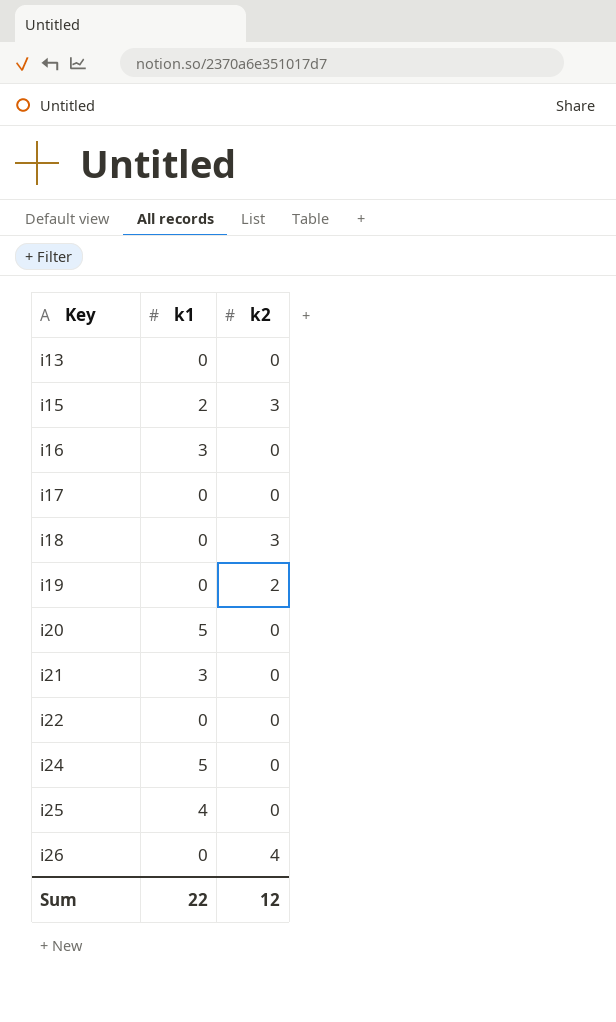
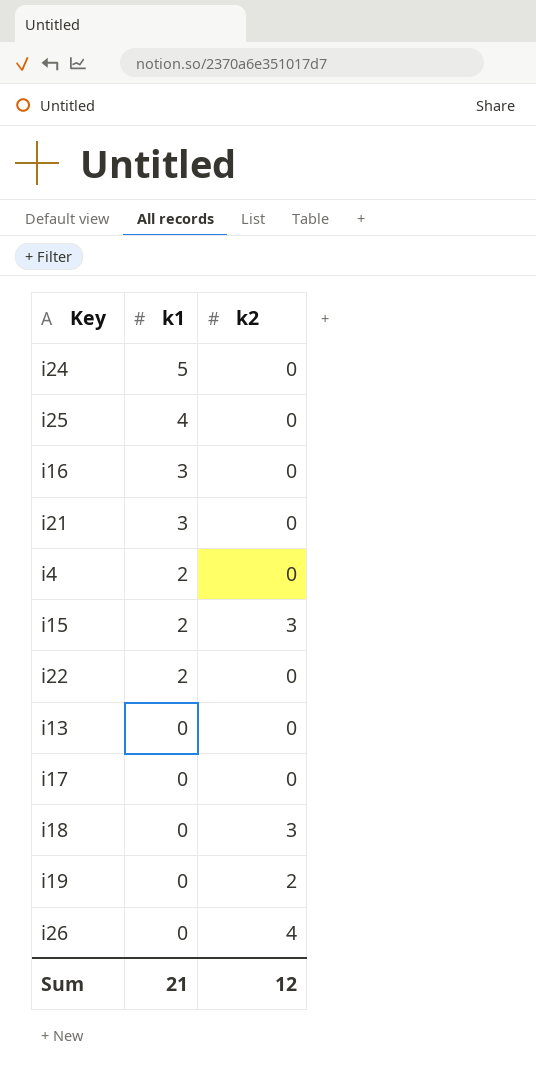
row order: Key ascending -> k1 descending
row i20: 5 | 0 -> none
row i4: none -> 2 | 0
i22 | k1: 0 -> 2
Sum | k1: 22 -> 21

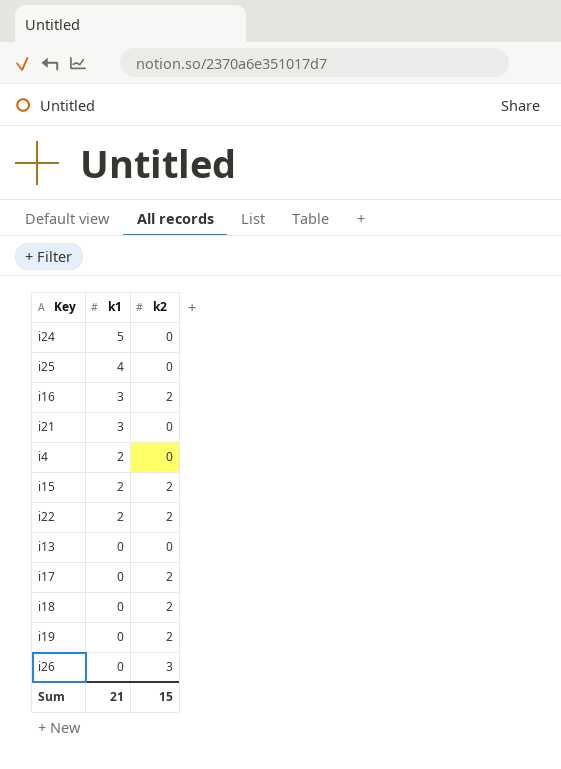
i16 | k2: 0 -> 2
i15 | k2: 3 -> 2
i22 | k2: 0 -> 2
i17 | k2: 0 -> 2
i18 | k2: 3 -> 2
i26 | k2: 4 -> 3
Sum | k2: 12 -> 15

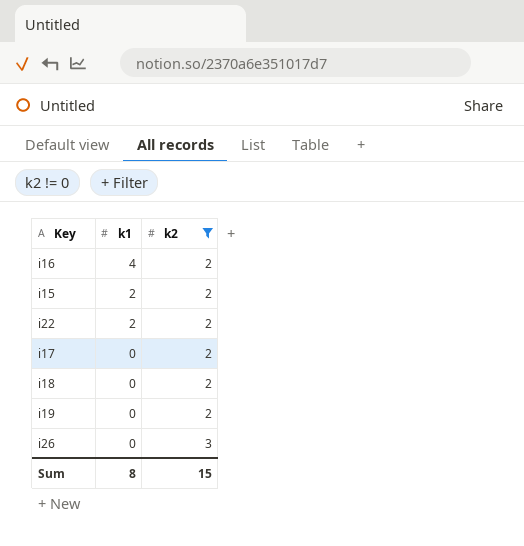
filter: none -> k2 != 0
i16 | k1: 3 -> 4
Sum | k1: 21 -> 8

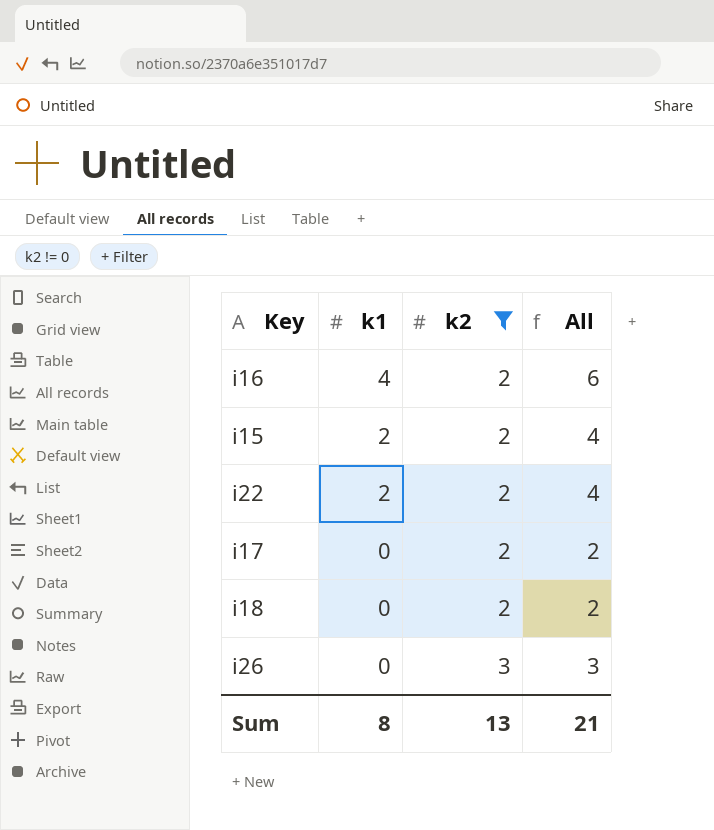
column All | formula: none -> [k1] + [k2]
row i19: 0 | 2 -> none
Sum | k2: 15 -> 13

